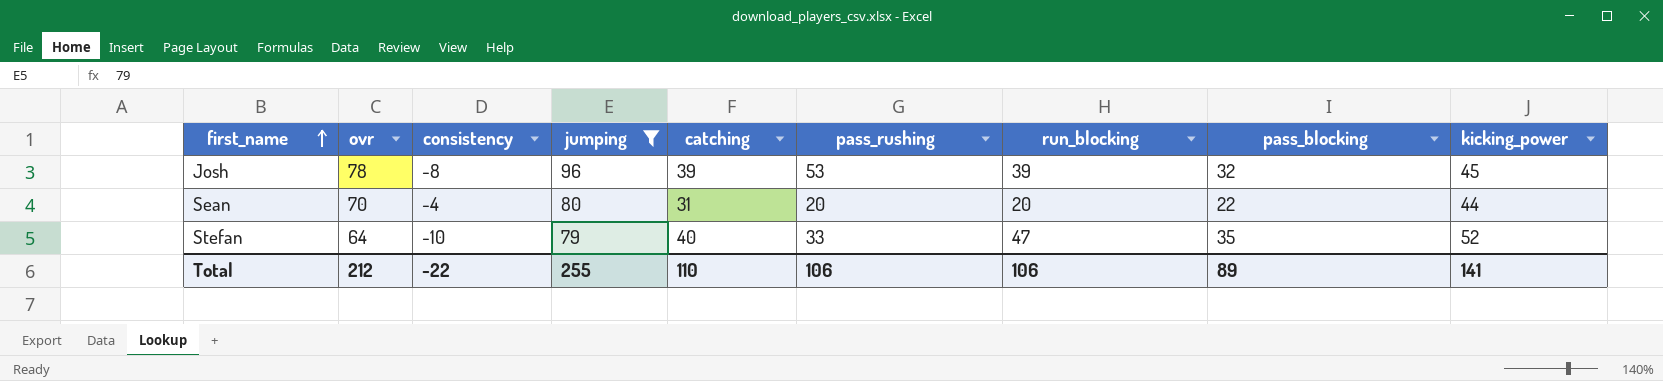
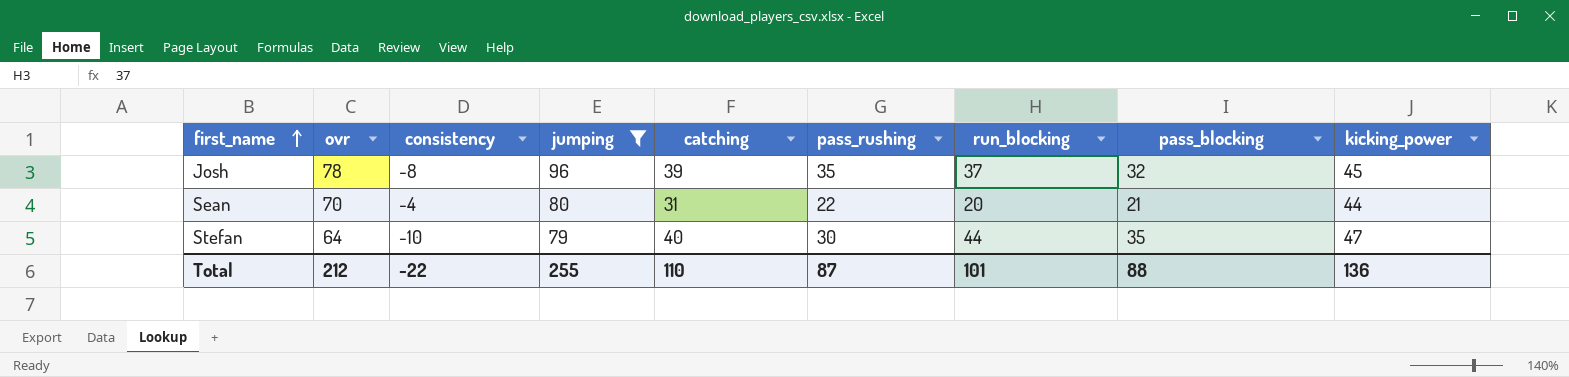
Josh | pass_rushing: 53 -> 35
Josh | run_blocking: 39 -> 37
Sean | pass_rushing: 20 -> 22
Sean | pass_blocking: 22 -> 21
Stefan | pass_rushing: 33 -> 30
Stefan | run_blocking: 47 -> 44
Stefan | kicking_power: 52 -> 47
Total | pass_rushing: 106 -> 87
Total | run_blocking: 106 -> 101
Total | pass_blocking: 89 -> 88
Total | kicking_power: 141 -> 136

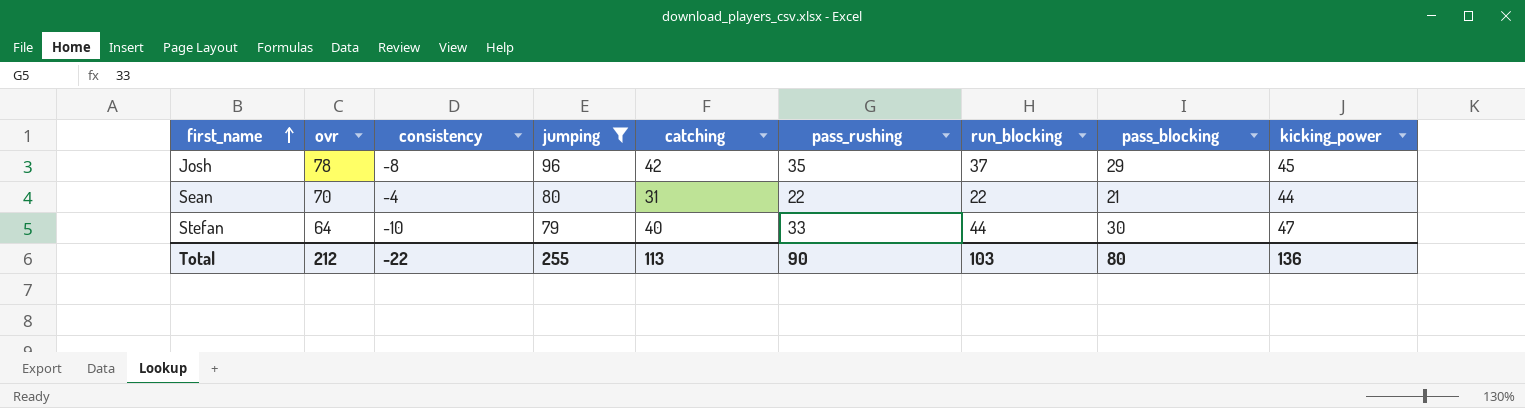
Josh | catching: 39 -> 42
Josh | pass_blocking: 32 -> 29
Sean | run_blocking: 20 -> 22
Stefan | pass_rushing: 30 -> 33
Stefan | pass_blocking: 35 -> 30
Total | catching: 110 -> 113
Total | pass_rushing: 87 -> 90
Total | run_blocking: 101 -> 103
Total | pass_blocking: 88 -> 80

